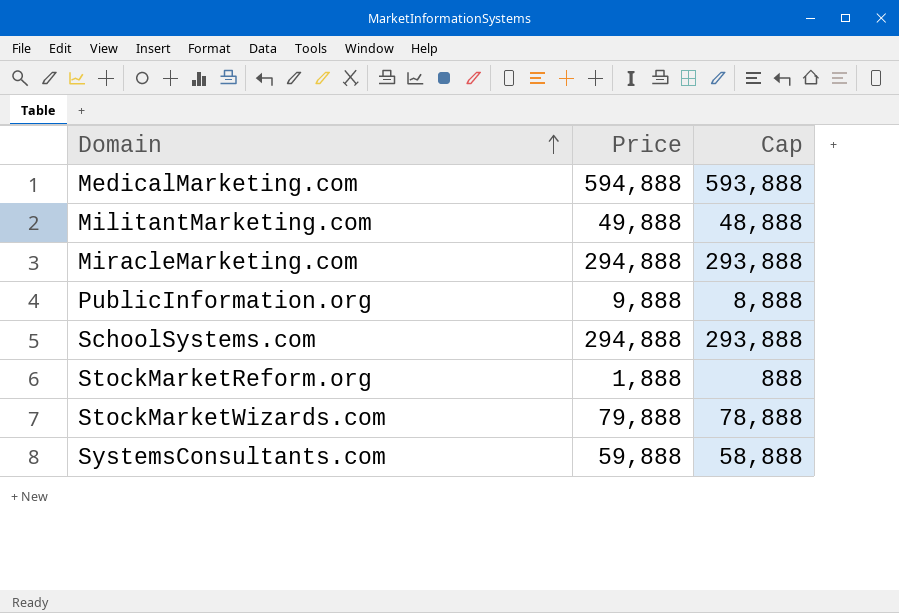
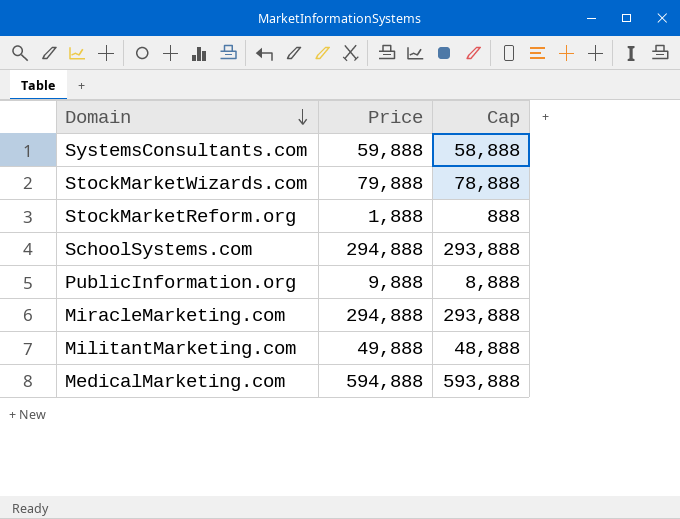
row order: Domain ascending -> Domain descending

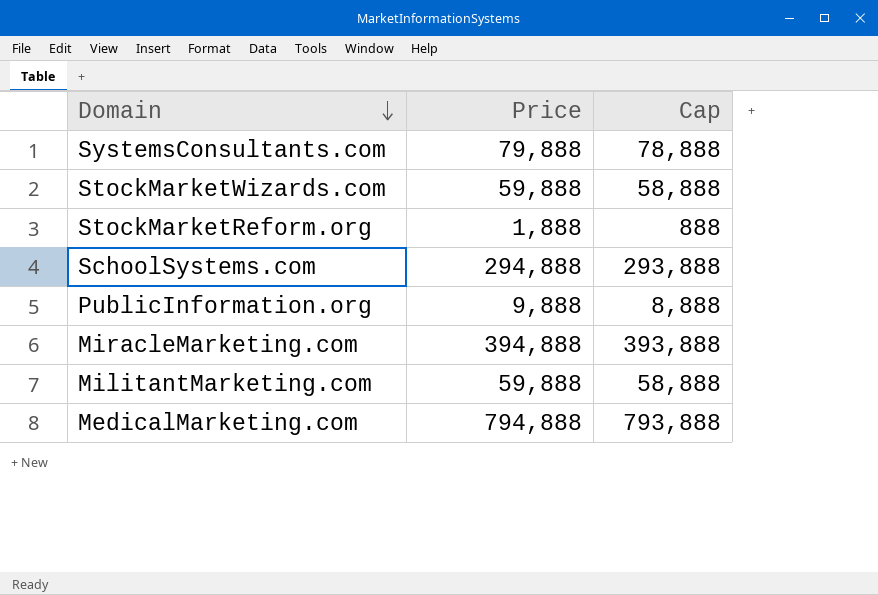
SystemsConsultants.com | Price: 59,888 -> 79,888
SystemsConsultants.com | Cap: 58,888 -> 78,888
StockMarketWizards.com | Price: 79,888 -> 59,888
StockMarketWizards.com | Cap: 78,888 -> 58,888
MiracleMarketing.com | Price: 294,888 -> 394,888
MiracleMarketing.com | Cap: 293,888 -> 393,888
MilitantMarketing.com | Price: 49,888 -> 59,888
MilitantMarketing.com | Cap: 48,888 -> 58,888
MedicalMarketing.com | Price: 594,888 -> 794,888
MedicalMarketing.com | Cap: 593,888 -> 793,888

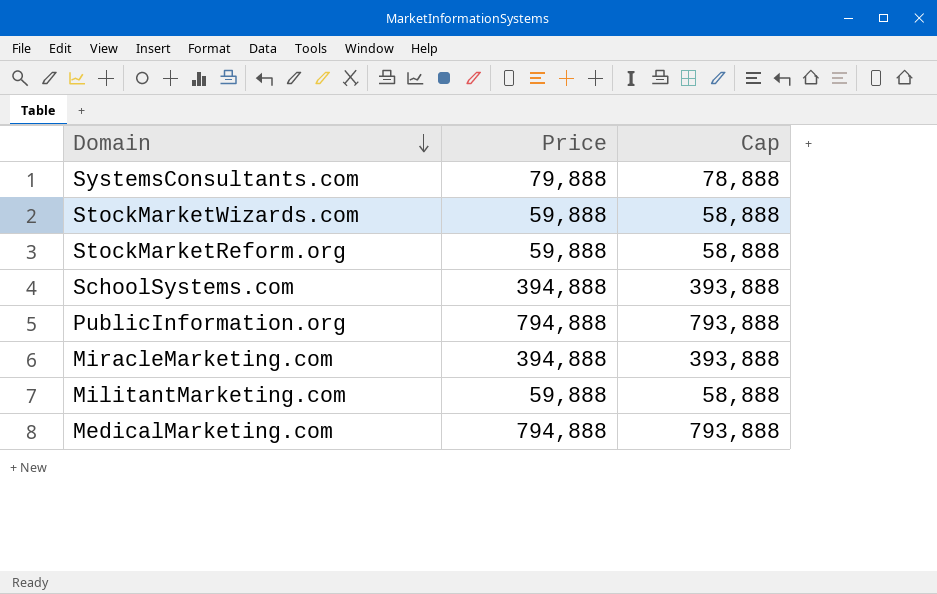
StockMarketReform.org | Price: 1,888 -> 59,888
StockMarketReform.org | Cap: 888 -> 58,888
SchoolSystems.com | Price: 294,888 -> 394,888
SchoolSystems.com | Cap: 293,888 -> 393,888
PublicInformation.org | Price: 9,888 -> 794,888
PublicInformation.org | Cap: 8,888 -> 793,888

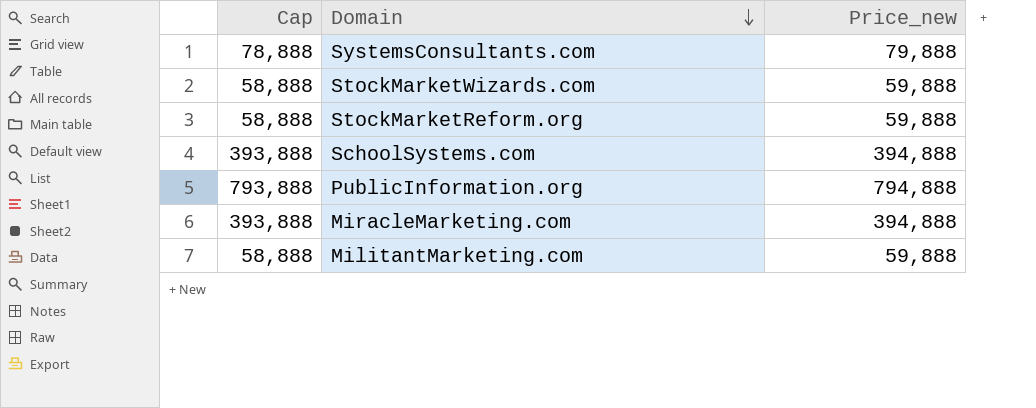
column Cap | position: 3 -> 1
column name: Price -> Price_new
row MedicalMarketing.com: 794,888 | 793,888 -> none

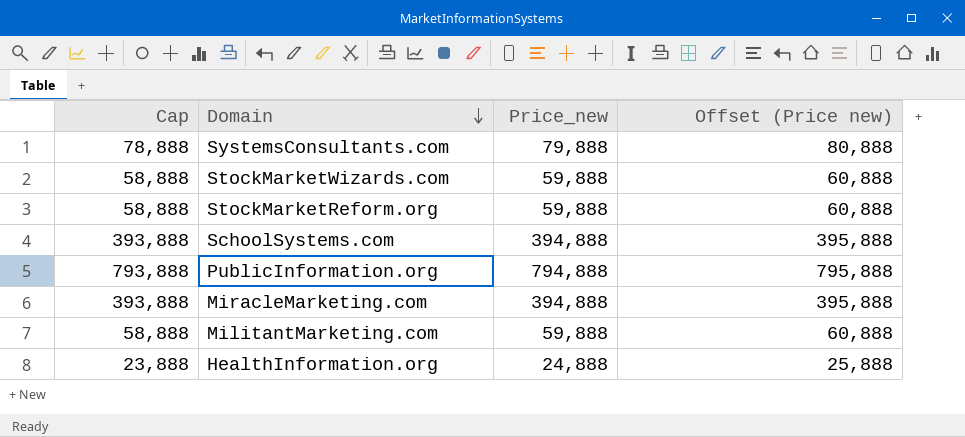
column Offset (Price new) | formula: none -> [Price_new] + 1000
row HealthInformation.org: none -> 23,888 | 24,888 | 25,888

